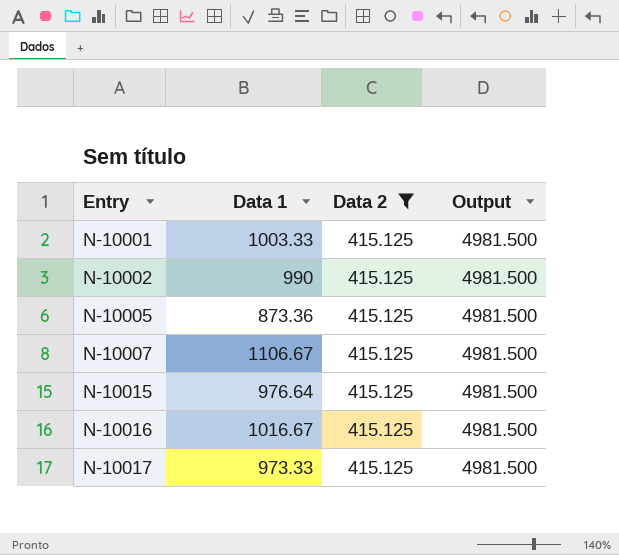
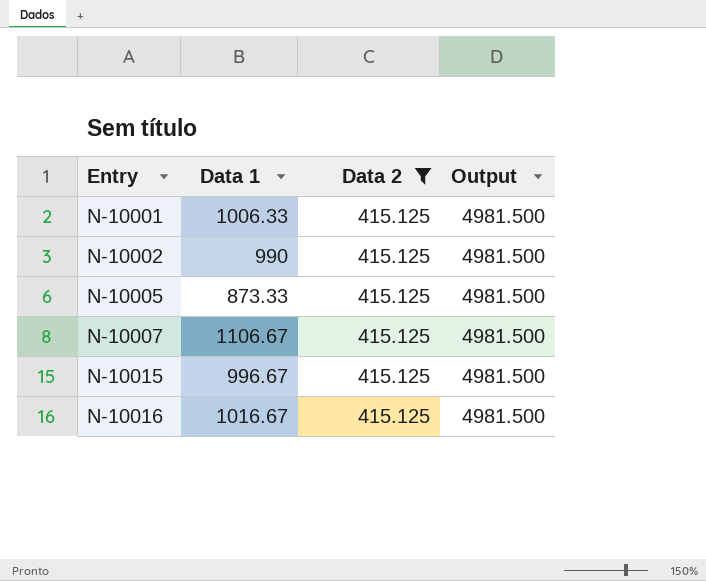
row N-10017: 973.33 | 415.125 | 4981.500 -> none
N-10001 | Data 1: 1003.33 -> 1006.33
N-10005 | Data 1: 873.36 -> 873.33
N-10015 | Data 1: 976.64 -> 996.67

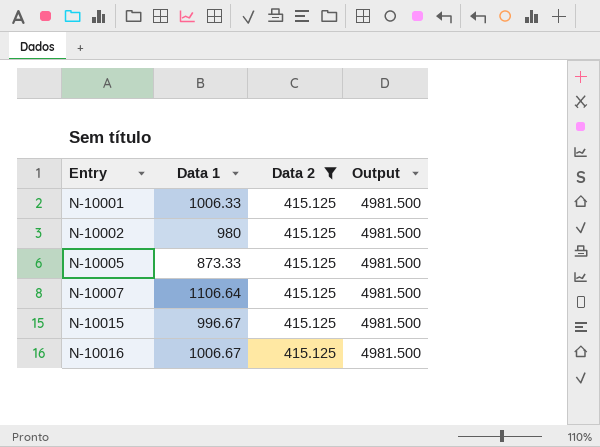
N-10002 | Data 1: 990 -> 980
N-10007 | Data 1: 1106.67 -> 1106.64
N-10016 | Data 1: 1016.67 -> 1006.67

